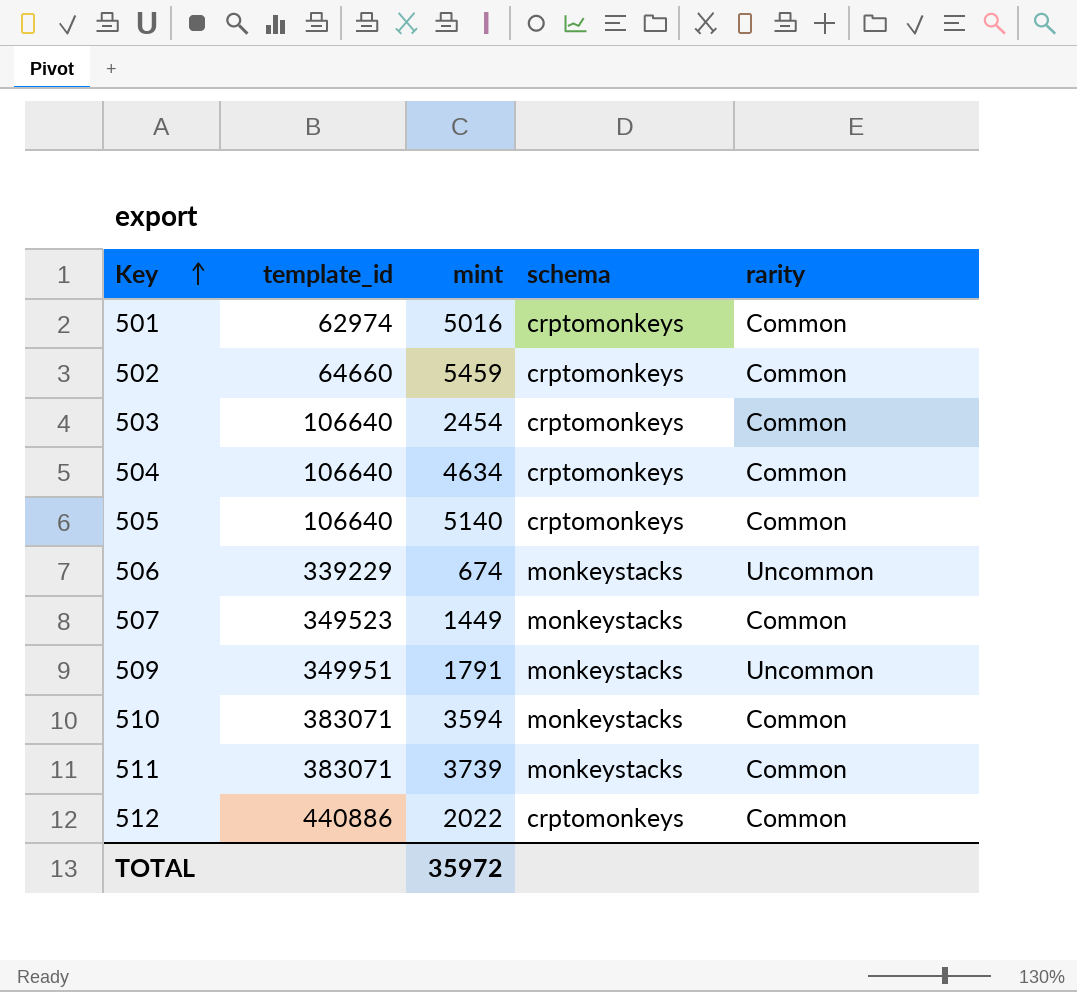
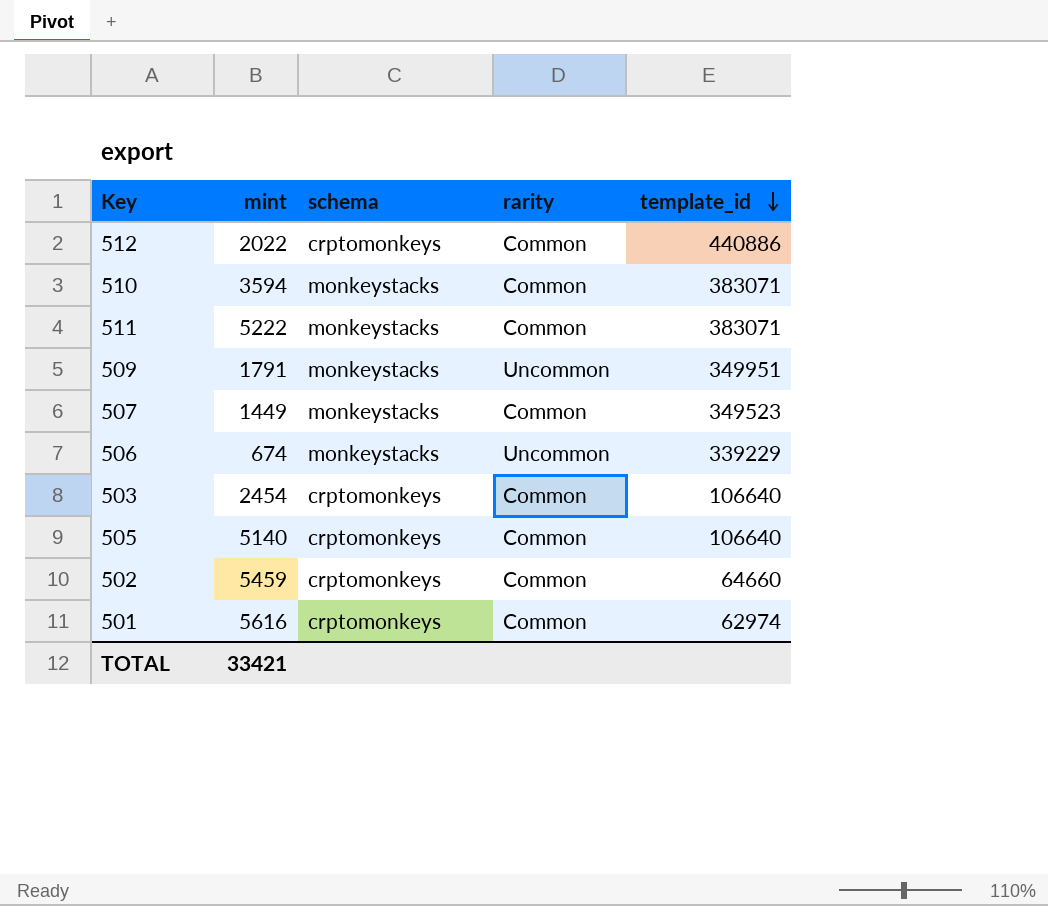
row order: Key ascending -> template_id descending
column template_id | position: 2 -> 5
row 504: 106640 | 4634 | crptomonkeys | Common -> none
511 | mint: 3739 -> 5222
501 | mint: 5016 -> 5616
TOTAL | mint: 35972 -> 33421

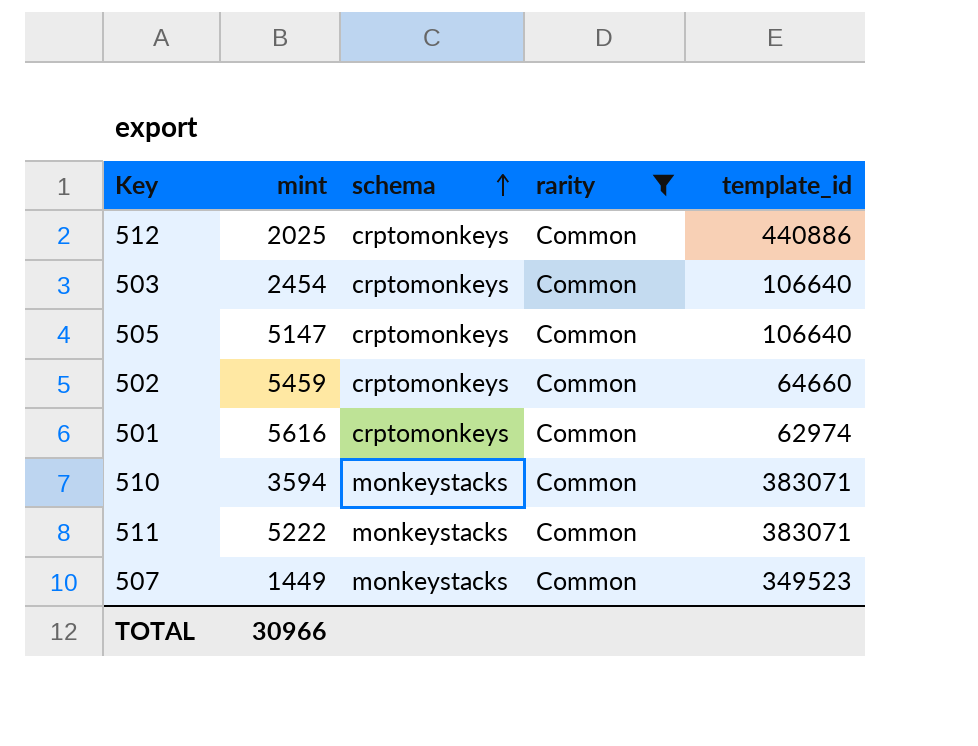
filter: none -> rarity = Common
row order: template_id descending -> schema ascending
512 | mint: 2022 -> 2025
505 | mint: 5140 -> 5147
TOTAL | mint: 33421 -> 30966

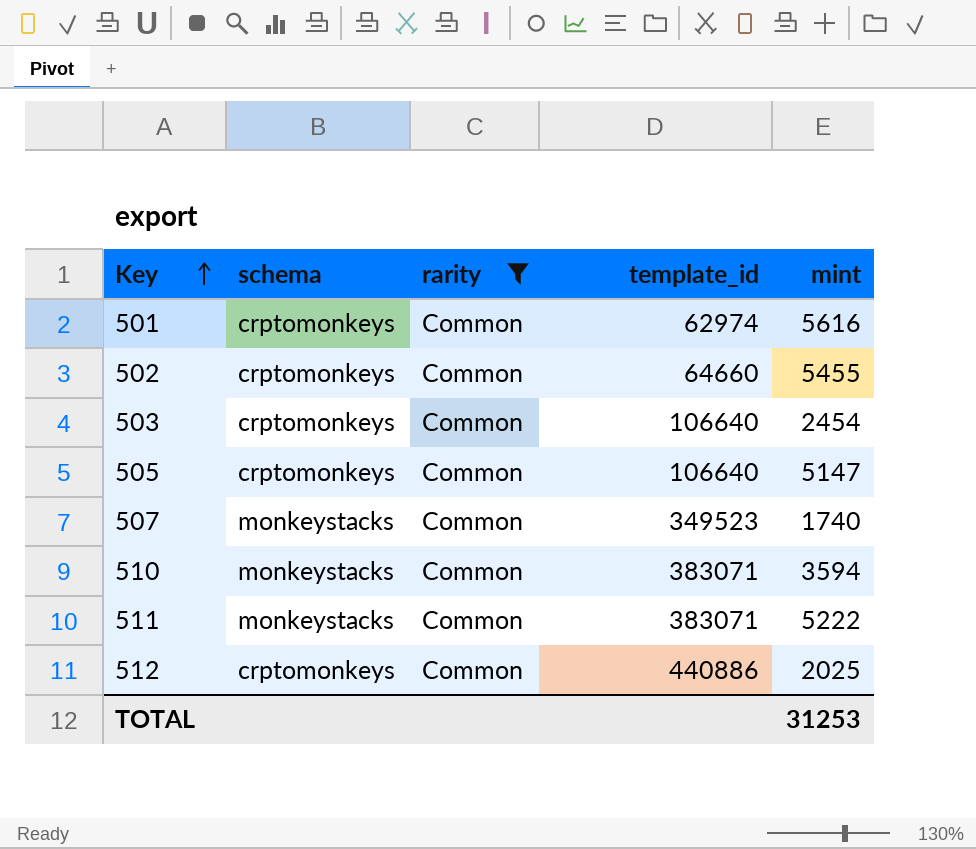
row order: schema ascending -> Key ascending
column mint | position: 2 -> 5
502 | mint: 5459 -> 5455
507 | mint: 1449 -> 1740
TOTAL | mint: 30966 -> 31253

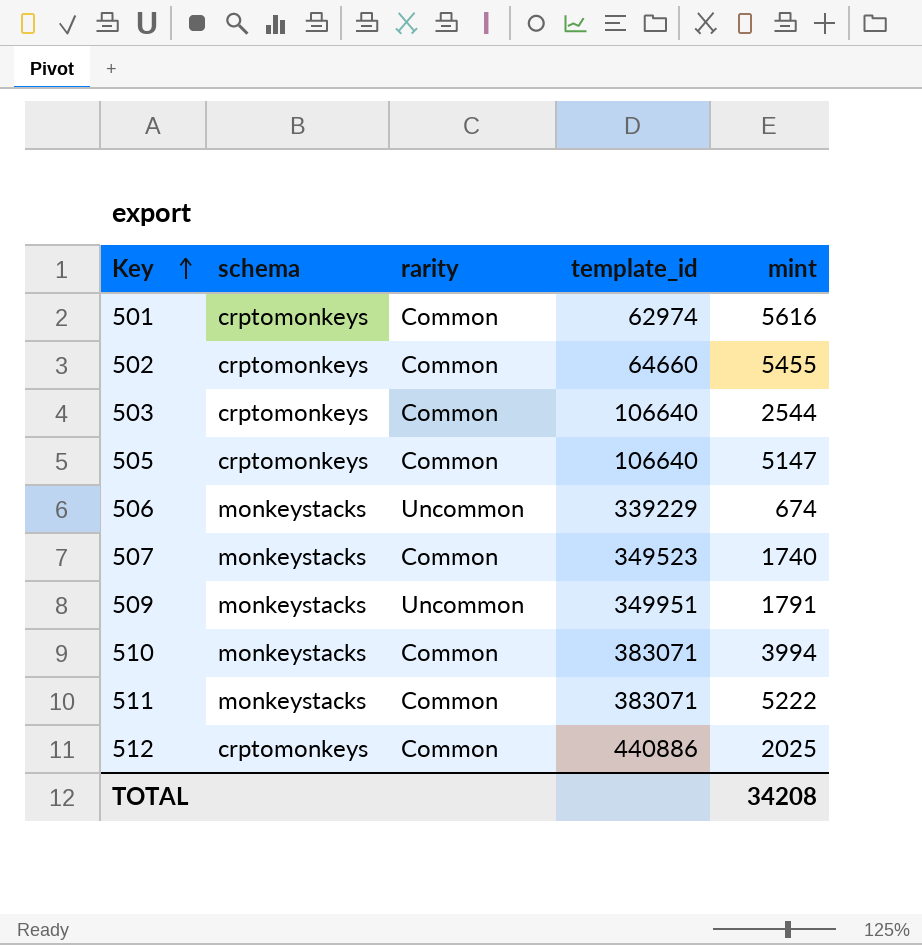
filter: rarity = Common -> none
503 | mint: 2454 -> 2544
510 | mint: 3594 -> 3994
TOTAL | mint: 31253 -> 34208

